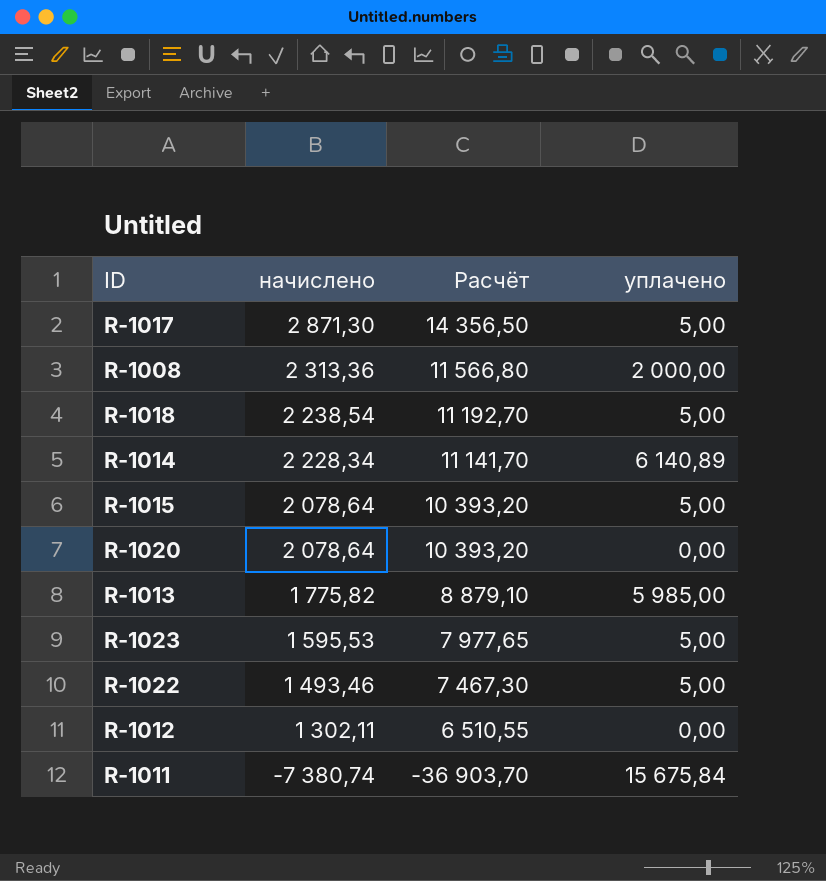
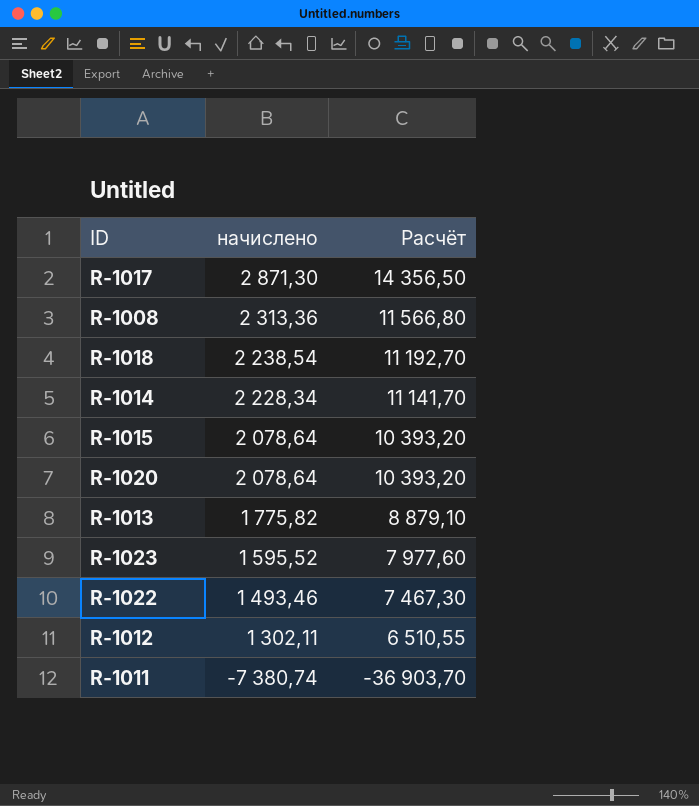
column уплачено | position: 4 -> none
R-1023 | начислено: 1 595,53 -> 1 595,52
R-1023 | Расчёт: 7 977,65 -> 7 977,60

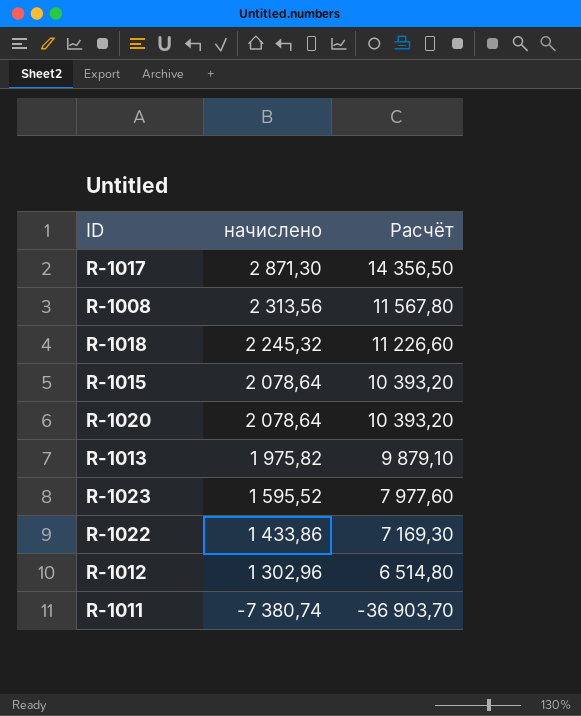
row R-1014: 2 228,34 | 11 141,70 -> none
R-1008 | начислено: 2 313,36 -> 2 313,56
R-1008 | Расчёт: 11 566,80 -> 11 567,80
R-1018 | начислено: 2 238,54 -> 2 245,32
R-1018 | Расчёт: 11 192,70 -> 11 226,60
R-1013 | начислено: 1 775,82 -> 1 975,82
R-1013 | Расчёт: 8 879,10 -> 9 879,10
R-1022 | начислено: 1 493,46 -> 1 433,86
R-1022 | Расчёт: 7 467,30 -> 7 169,30
R-1012 | начислено: 1 302,11 -> 1 302,96
R-1012 | Расчёт: 6 510,55 -> 6 514,80

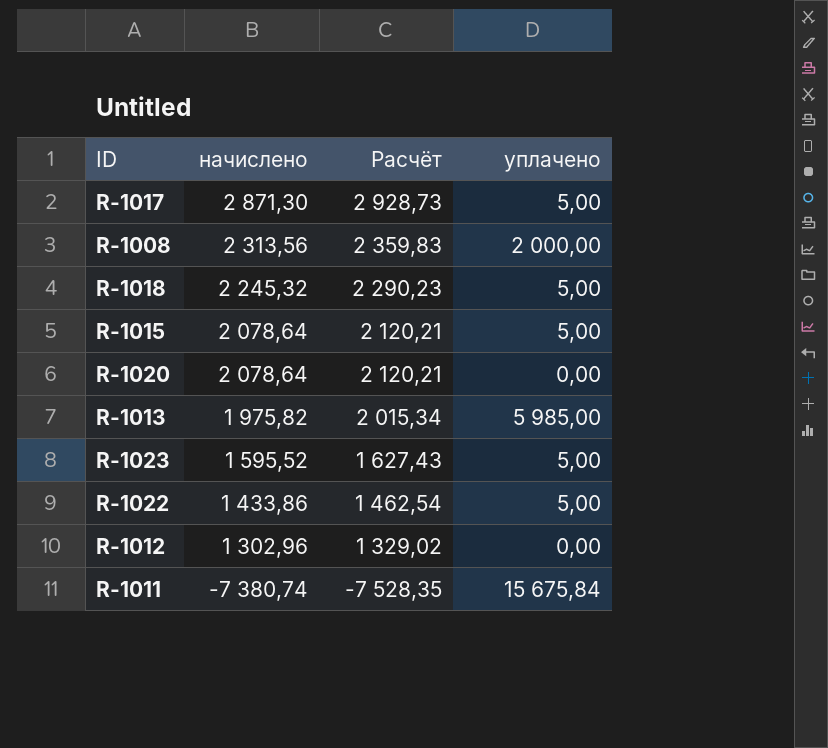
column Расчёт | formula: [начислено] * 5 -> [начислено] * 1,02
column уплачено | position: none -> 4

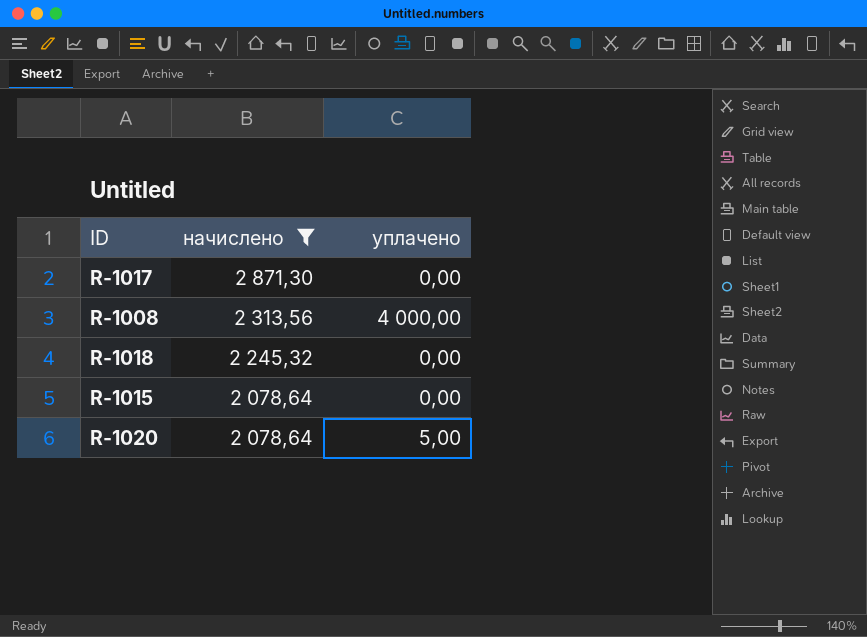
filter: none -> начислено >= 2 078,64
column Расчёт | formula: [начислено] * 1,02 -> none
R-1017 | уплачено: 5,00 -> 0,00
R-1008 | уплачено: 2 000,00 -> 4 000,00
R-1018 | уплачено: 5,00 -> 0,00
R-1015 | уплачено: 5,00 -> 0,00
R-1020 | уплачено: 0,00 -> 5,00

